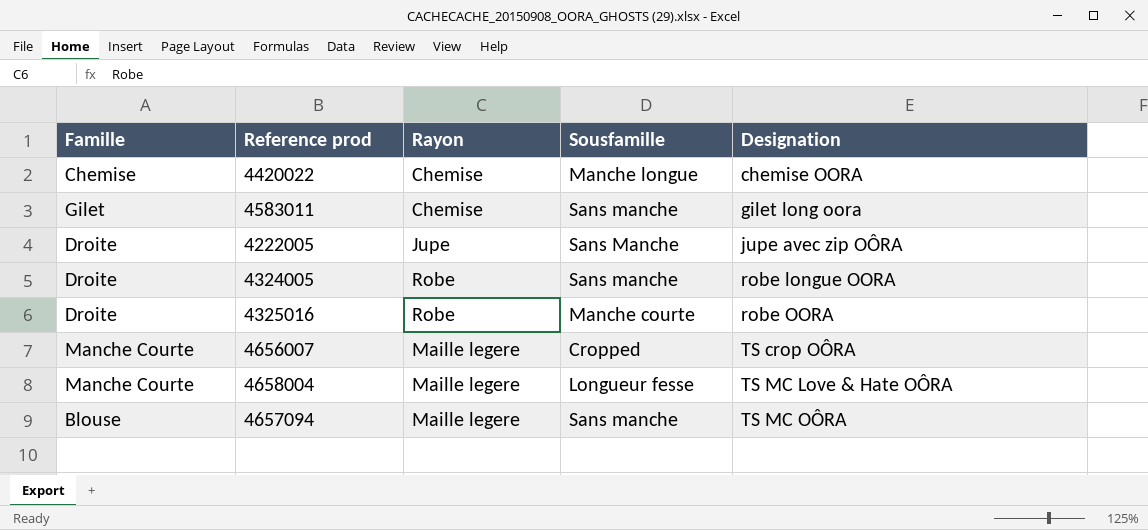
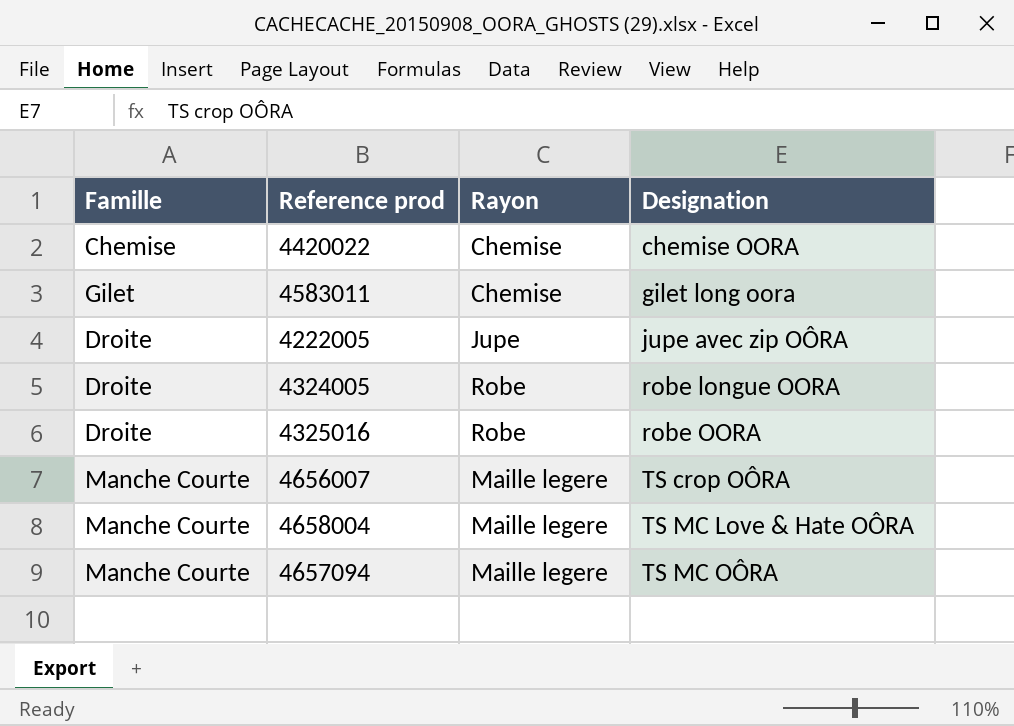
column Sousfamille | position: 4 -> none
4657094 | Famille: Blouse -> Manche Courte

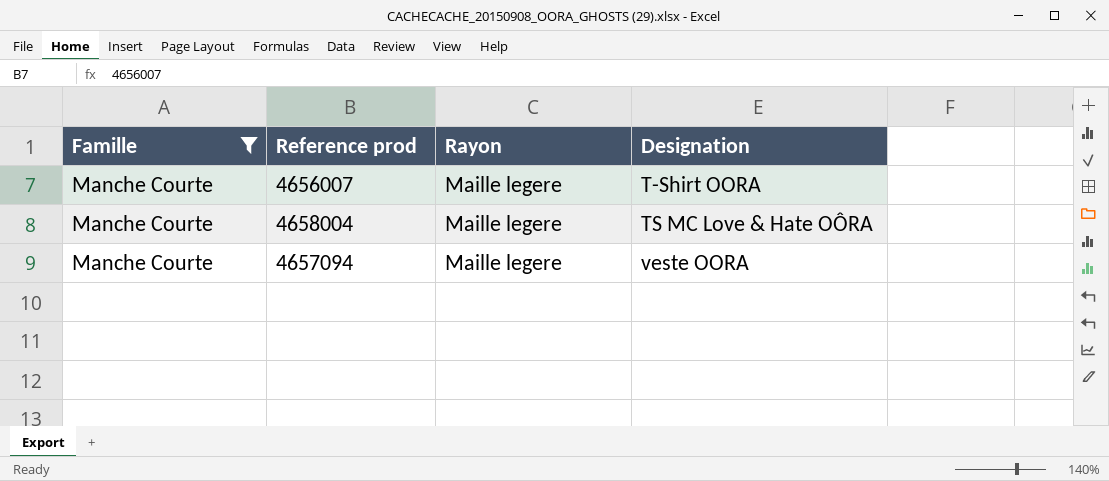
filter: none -> Famille = Manche Courte
4656007 | Designation: TS crop OÔRA -> T-Shirt OORA
4657094 | Designation: TS MC OÔRA -> veste OORA

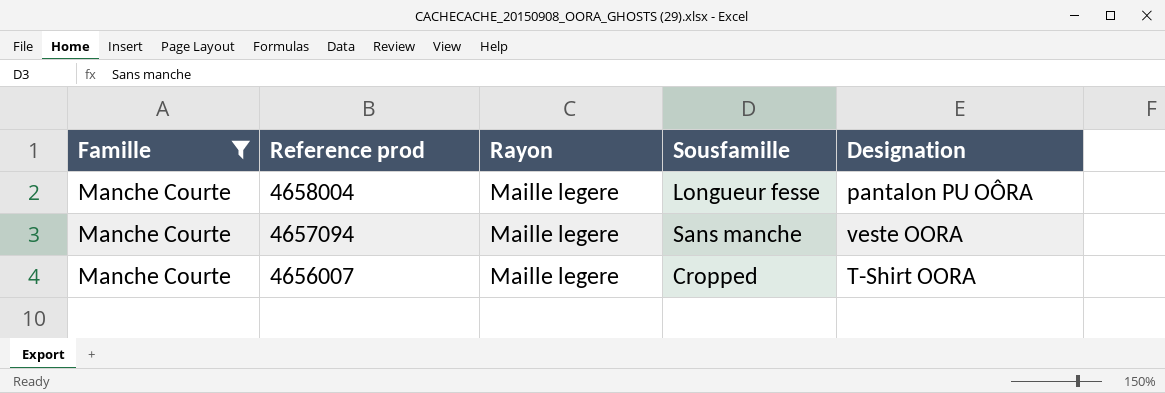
row order: Designation ascending -> Reference prod descending
column Sousfamille | position: none -> 4
4658004 | Designation: TS MC Love & Hate OÔRA -> pantalon PU OÔRA

